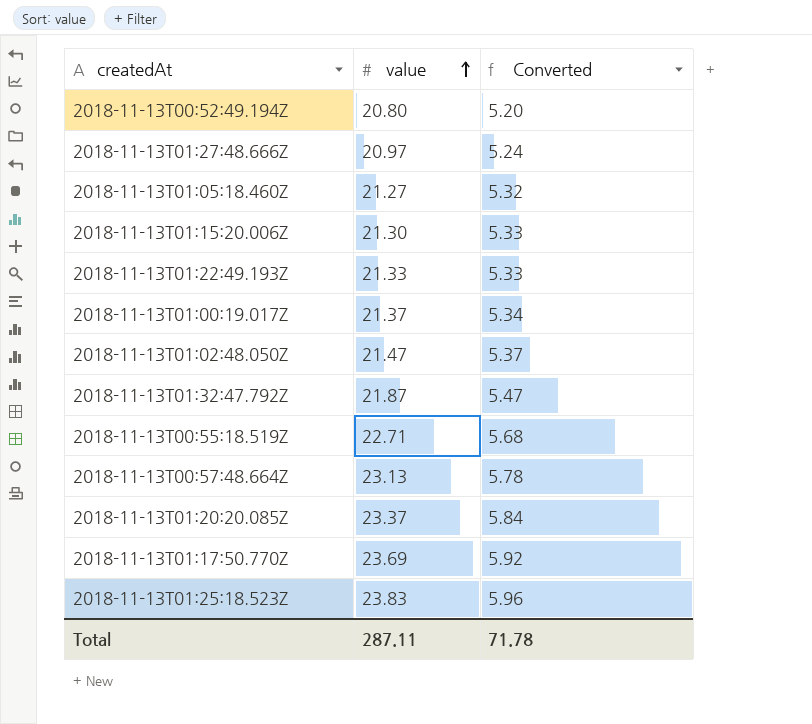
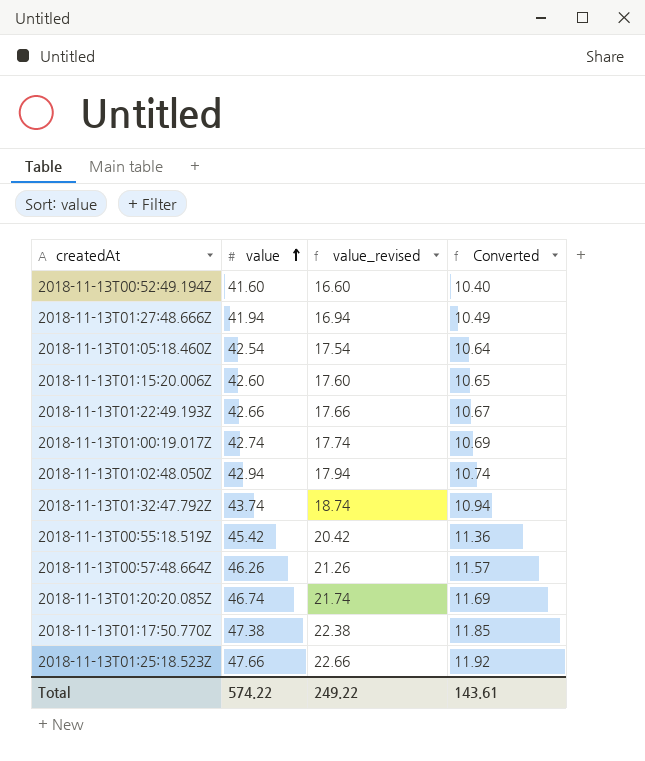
column value_revised | formula: none -> [value] - 25
2018-11-13T00:52:49.194Z | value: 20.80 -> 41.60
2018-11-13T00:52:49.194Z | Converted: 5.20 -> 10.40
2018-11-13T01:27:48.666Z | value: 20.97 -> 41.94
2018-11-13T01:27:48.666Z | Converted: 5.24 -> 10.49
2018-11-13T01:05:18.460Z | value: 21.27 -> 42.54
2018-11-13T01:05:18.460Z | Converted: 5.32 -> 10.64
2018-11-13T01:15:20.006Z | value: 21.30 -> 42.60
2018-11-13T01:15:20.006Z | Converted: 5.33 -> 10.65
2018-11-13T01:22:49.193Z | value: 21.33 -> 42.66
2018-11-13T01:22:49.193Z | Converted: 5.33 -> 10.67
2018-11-13T01:00:19.017Z | value: 21.37 -> 42.74
2018-11-13T01:00:19.017Z | Converted: 5.34 -> 10.69
2018-11-13T01:02:48.050Z | value: 21.47 -> 42.94
2018-11-13T01:02:48.050Z | Converted: 5.37 -> 10.74
2018-11-13T01:32:47.792Z | value: 21.87 -> 43.74
2018-11-13T01:32:47.792Z | Converted: 5.47 -> 10.94
2018-11-13T00:55:18.519Z | value: 22.71 -> 45.42
2018-11-13T00:55:18.519Z | Converted: 5.68 -> 11.36
2018-11-13T00:57:48.664Z | value: 23.13 -> 46.26
2018-11-13T00:57:48.664Z | Converted: 5.78 -> 11.57
2018-11-13T01:20:20.085Z | value: 23.37 -> 46.74
2018-11-13T01:20:20.085Z | Converted: 5.84 -> 11.69
2018-11-13T01:17:50.770Z | value: 23.69 -> 47.38
2018-11-13T01:17:50.770Z | Converted: 5.92 -> 11.85
2018-11-13T01:25:18.523Z | value: 23.83 -> 47.66
2018-11-13T01:25:18.523Z | Converted: 5.96 -> 11.92
Total | value: 287.11 -> 574.22
Total | Converted: 71.78 -> 143.61

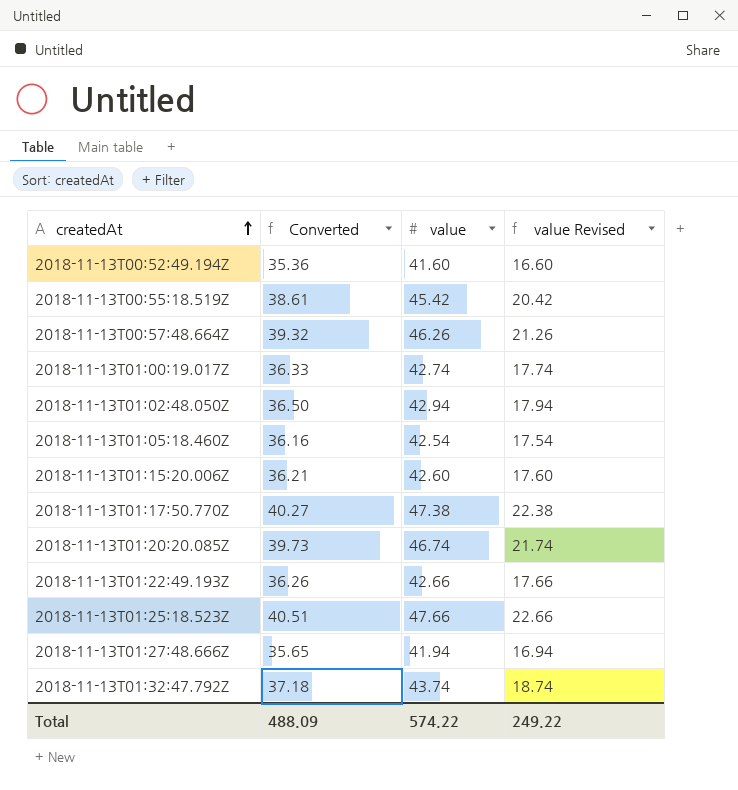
row order: value ascending -> createdAt ascending
column Converted | formula: [value] * 0.25 -> [value] * 0.85
column Converted | position: 4 -> 2
column name: value_revised -> value Revised
Total | Converted: 143.61 -> 488.09

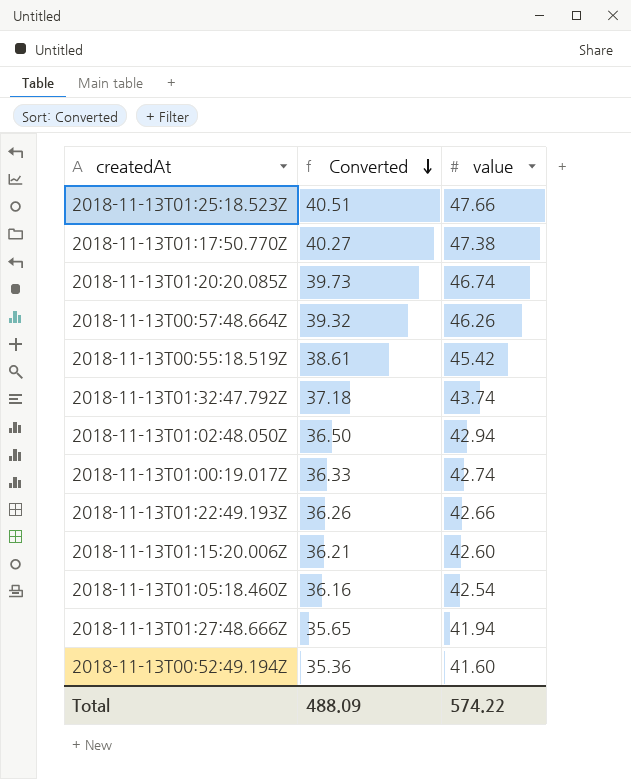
row order: createdAt ascending -> Converted descending
column value Revised | formula: [value] - 25 -> none

